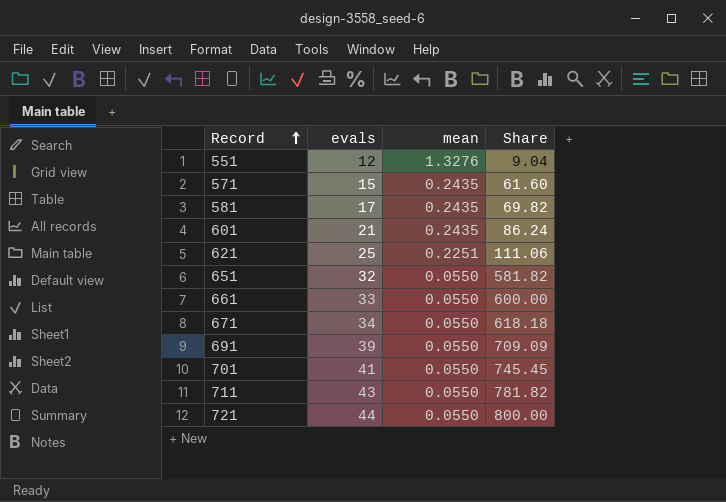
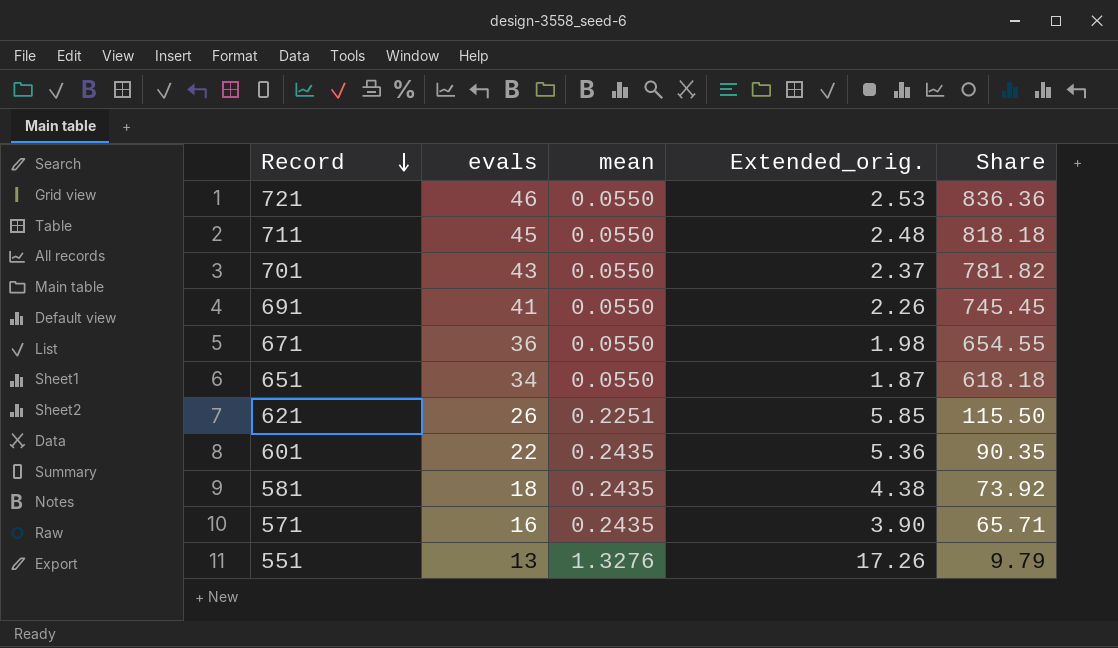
row order: Record ascending -> Record descending
column Extended_orig. | formula: none -> [evals] * [mean]
row 661: 33 | 0.0550 | 600.00 -> none
721 | evals: 44 -> 46
721 | Share: 800.00 -> 836.36
711 | evals: 43 -> 45
711 | Share: 781.82 -> 818.18
701 | evals: 41 -> 43
701 | Share: 745.45 -> 781.82
691 | evals: 39 -> 41
691 | Share: 709.09 -> 745.45
671 | evals: 34 -> 36
671 | Share: 618.18 -> 654.55
651 | evals: 32 -> 34
651 | Share: 581.82 -> 618.18
621 | evals: 25 -> 26
621 | Share: 111.06 -> 115.50
601 | evals: 21 -> 22
601 | Share: 86.24 -> 90.35
581 | evals: 17 -> 18
581 | Share: 69.82 -> 73.92
571 | evals: 15 -> 16
571 | Share: 61.60 -> 65.71
551 | evals: 12 -> 13
551 | Share: 9.04 -> 9.79

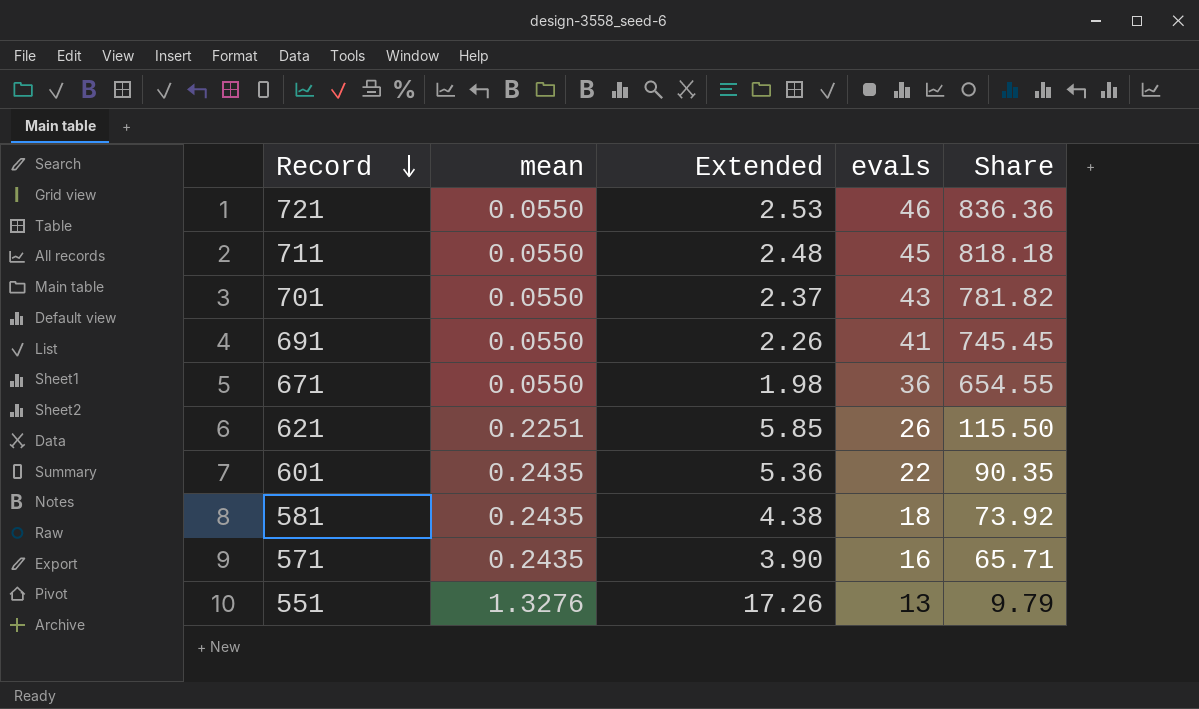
column name: Extended_orig. -> Extended
column evals | position: 2 -> 4
row 651: 34 | 0.0550 | 1.87 | 618.18 -> none

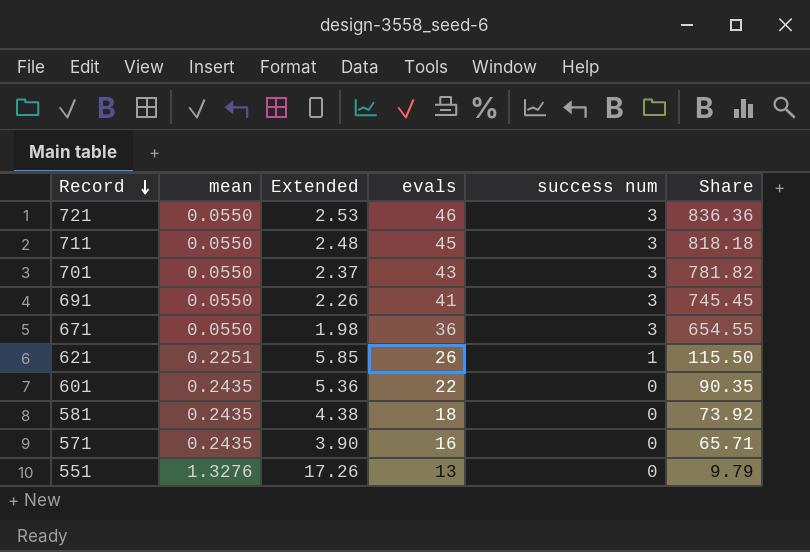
column success num | position: none -> 5

